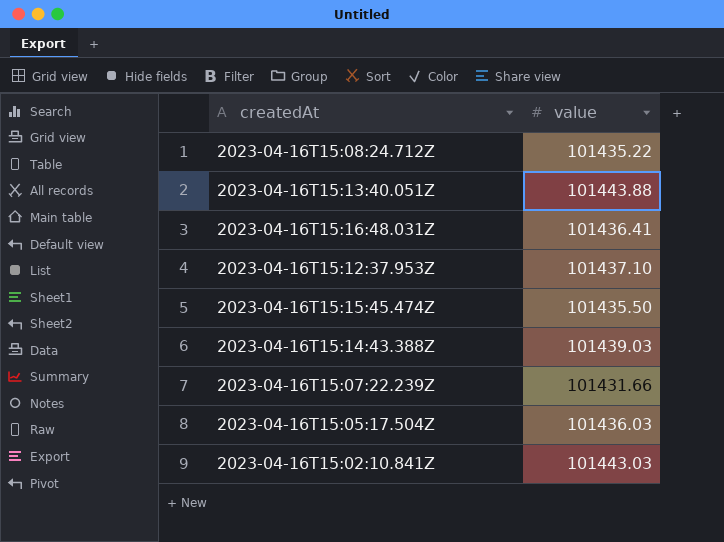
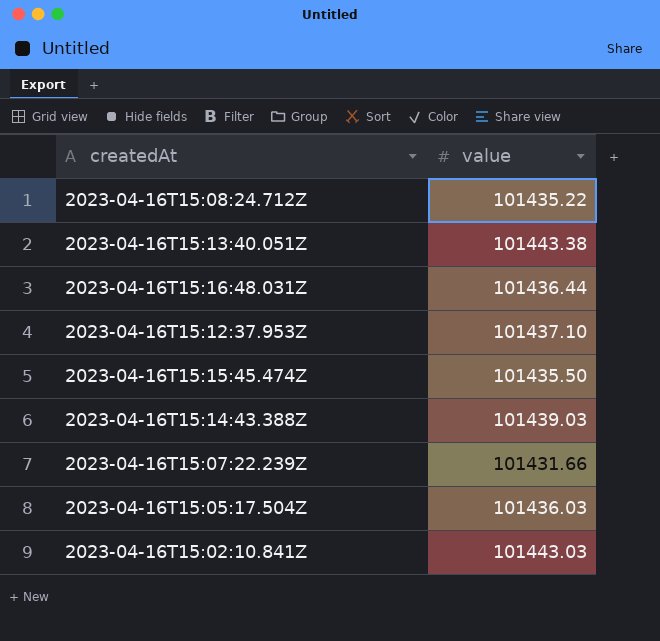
2023-04-16T15:13:40.051Z | value: 101443.88 -> 101443.38
2023-04-16T15:16:48.031Z | value: 101436.41 -> 101436.44

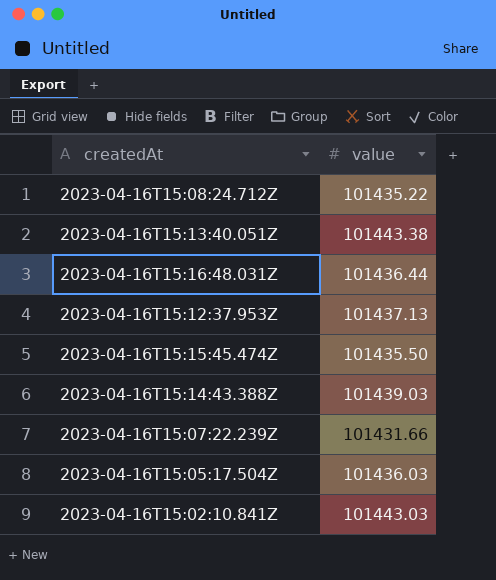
2023-04-16T15:12:37.953Z | value: 101437.10 -> 101437.13

